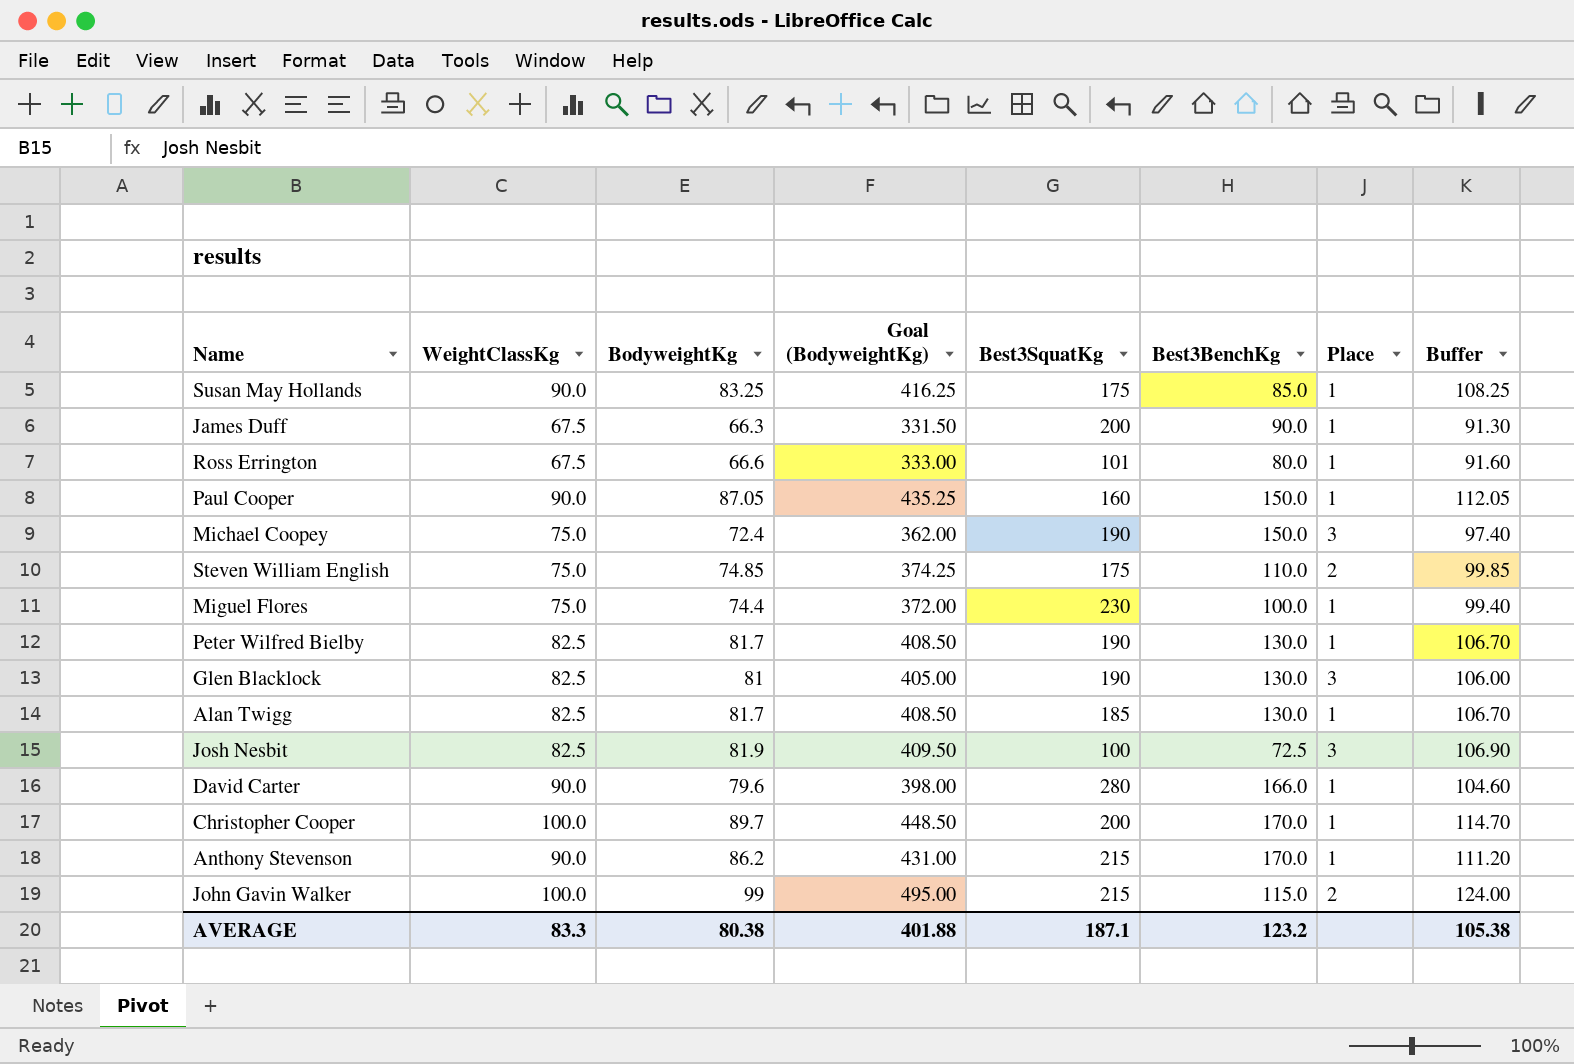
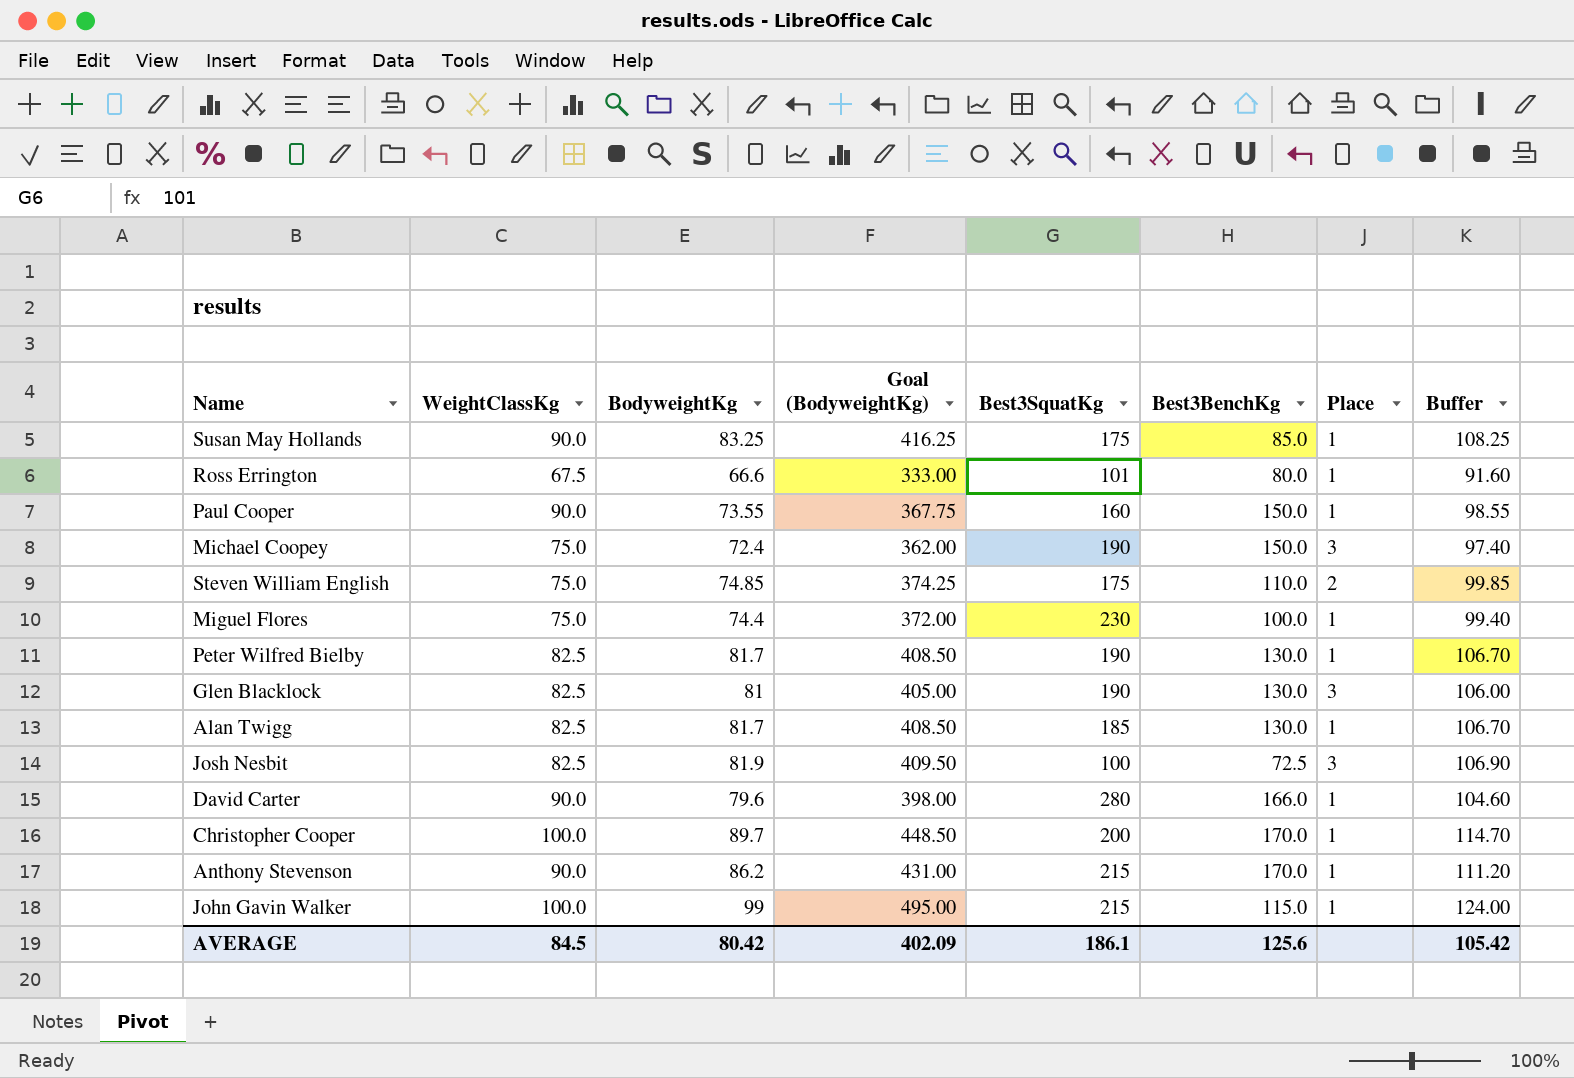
row James Duff: 67.5 | 66.3 | 331.50 | 200 | 90.0 | 1 | 91.30 -> none
Paul Cooper | BodyweightKg: 87.05 -> 73.55
Paul Cooper | Goal (BodyweightKg): 435.25 -> 367.75
Paul Cooper | Buffer: 112.05 -> 98.55
John Gavin Walker | Place: 2 -> 1
AVERAGE | WeightClassKg: 83.3 -> 84.5
AVERAGE | BodyweightKg: 80.38 -> 80.42
AVERAGE | Goal (BodyweightKg): 401.88 -> 402.09
AVERAGE | Best3SquatKg: 187.1 -> 186.1
AVERAGE | Best3BenchKg: 123.2 -> 125.6
AVERAGE | Buffer: 105.38 -> 105.42

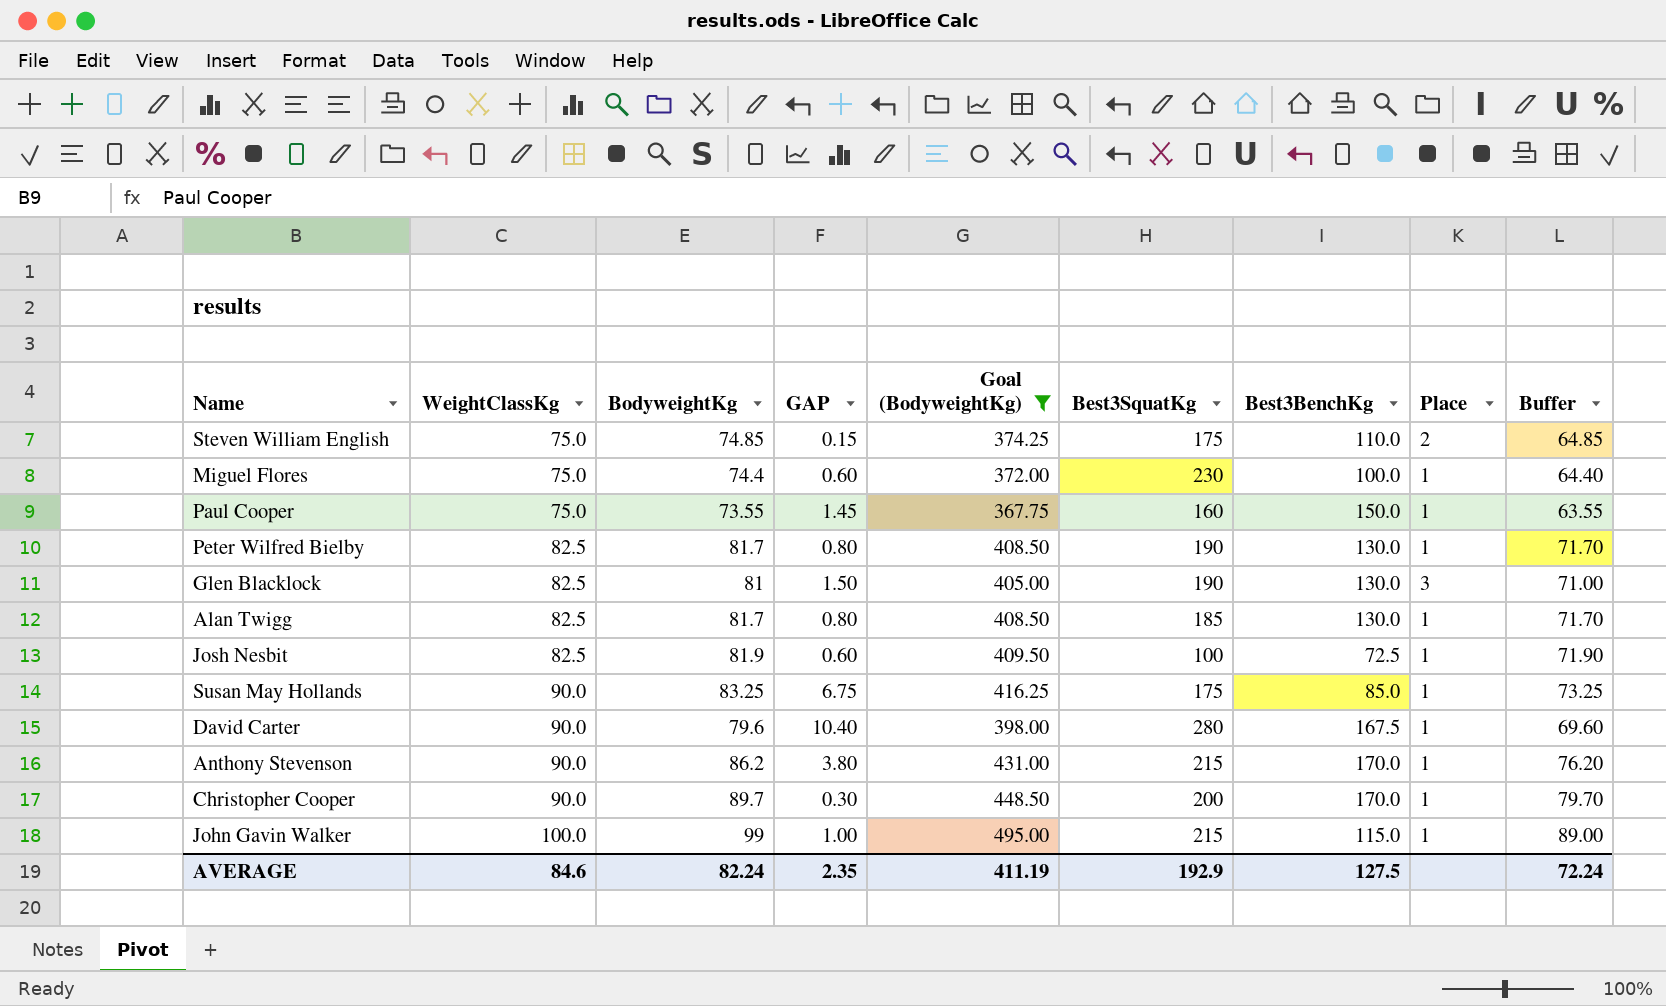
filter: none -> Goal (BodyweightKg) >= 367.75
row order: none -> WeightClassKg ascending
column GAP | formula: none -> [WeightClassKg] - [BodyweightKg]
column Buffer | formula: [BodyweightKg] + 25 -> [BodyweightKg] - 10
Paul Cooper | WeightClassKg: 90.0 -> 75.0
Josh Nesbit | Place: 3 -> 1
David Carter | Best3BenchKg: 166.0 -> 167.5
Christopher Cooper | WeightClassKg: 100.0 -> 90.0
AVERAGE | WeightClassKg: 84.5 -> 84.6
AVERAGE | BodyweightKg: 80.42 -> 82.24
AVERAGE | Goal (BodyweightKg): 402.09 -> 411.19
AVERAGE | Best3SquatKg: 186.1 -> 192.9
AVERAGE | Best3BenchKg: 125.6 -> 127.5
AVERAGE | Buffer: 105.42 -> 72.24

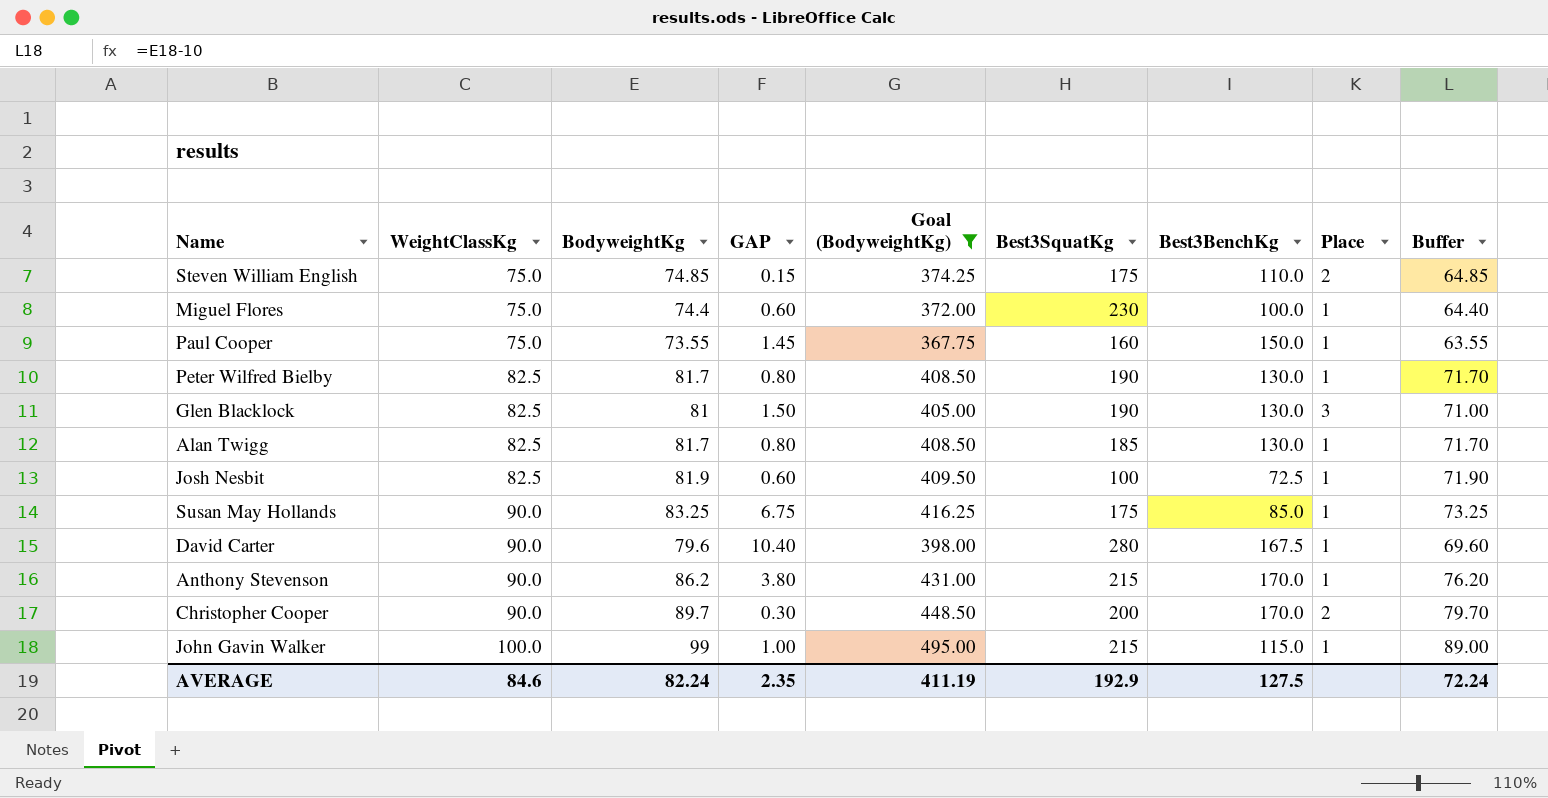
Christopher Cooper | Place: 1 -> 2

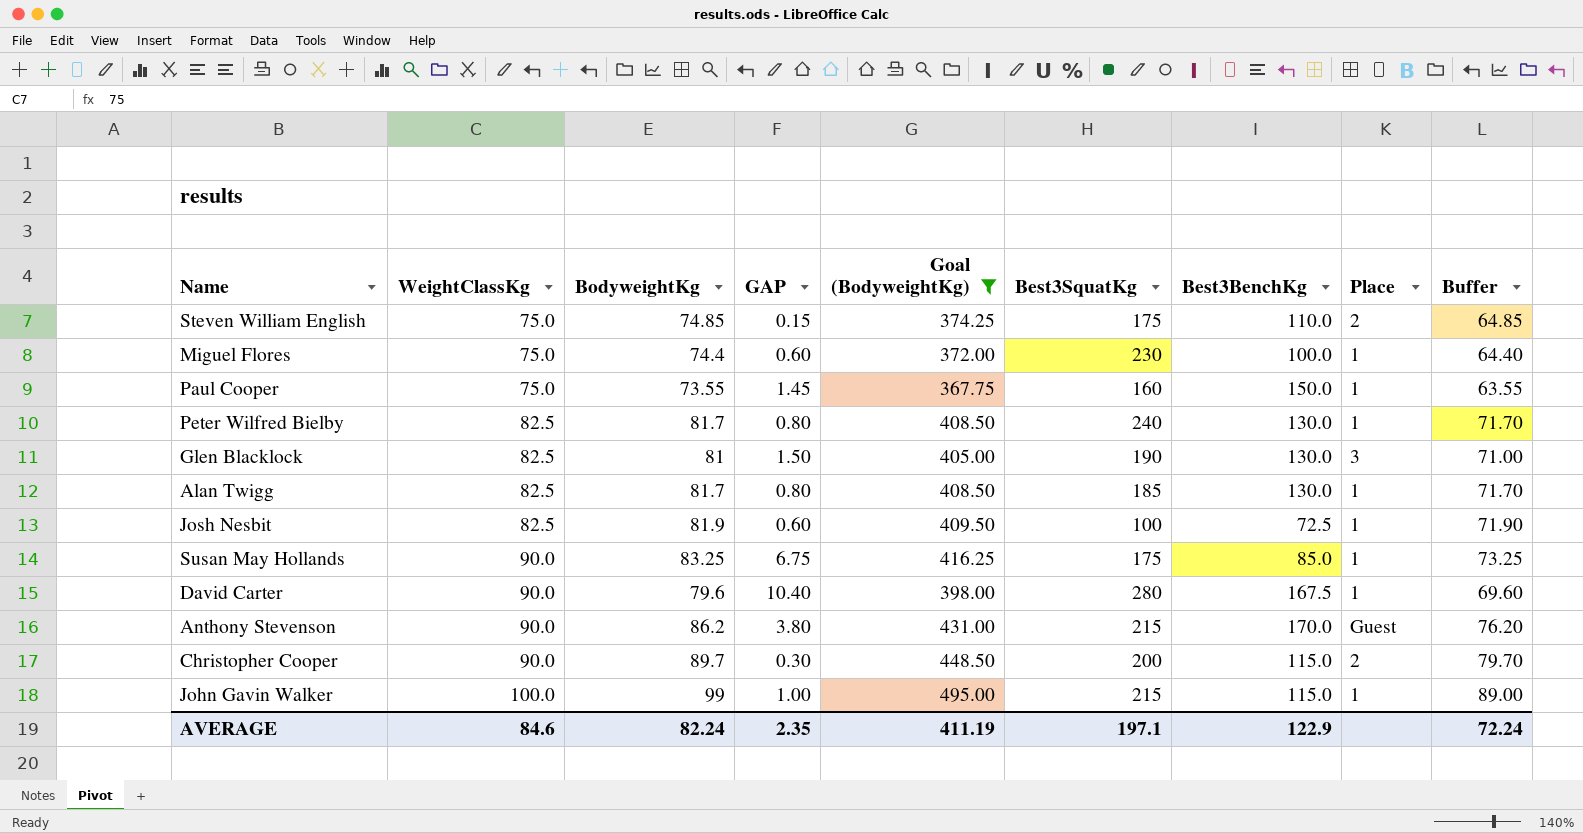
Peter Wilfred Bielby | Best3SquatKg: 190 -> 240
Anthony Stevenson | Place: 1 -> Guest
Christopher Cooper | Best3BenchKg: 170.0 -> 115.0
AVERAGE | Best3SquatKg: 192.9 -> 197.1
AVERAGE | Best3BenchKg: 127.5 -> 122.9

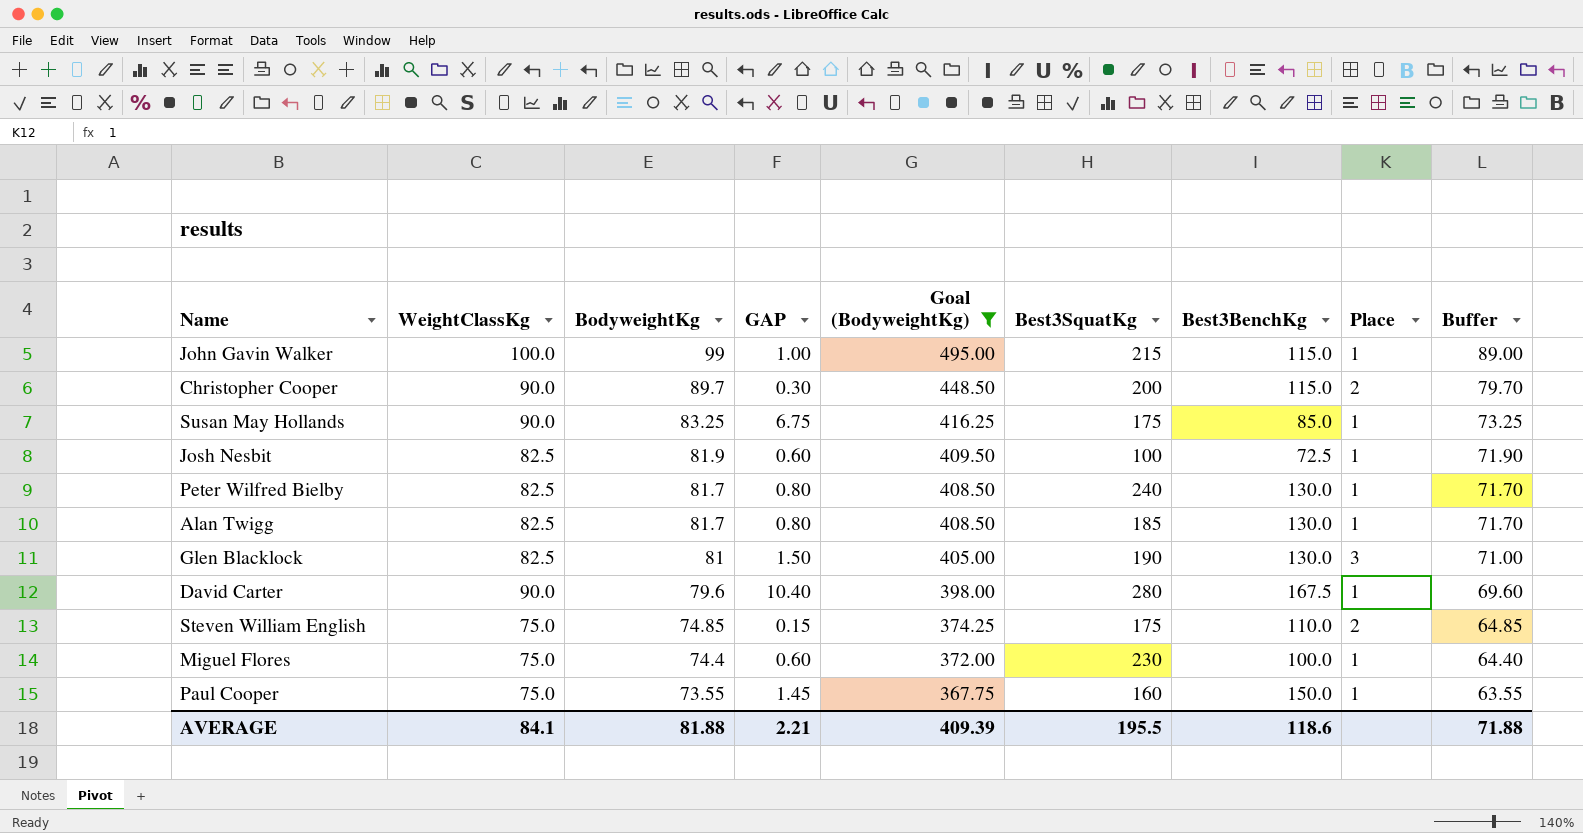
row order: WeightClassKg ascending -> BodyweightKg descending
row Anthony Stevenson: 90.0 | 86.2 | 3.80 | 431.00 | 215 | 170.0 | Guest | 76.20 -> none
AVERAGE | WeightClassKg: 84.6 -> 84.1
AVERAGE | BodyweightKg: 82.24 -> 81.88
AVERAGE | GAP: 2.35 -> 2.21
AVERAGE | Goal (BodyweightKg): 411.19 -> 409.39
AVERAGE | Best3SquatKg: 197.1 -> 195.5
AVERAGE | Best3BenchKg: 122.9 -> 118.6
AVERAGE | Buffer: 72.24 -> 71.88

